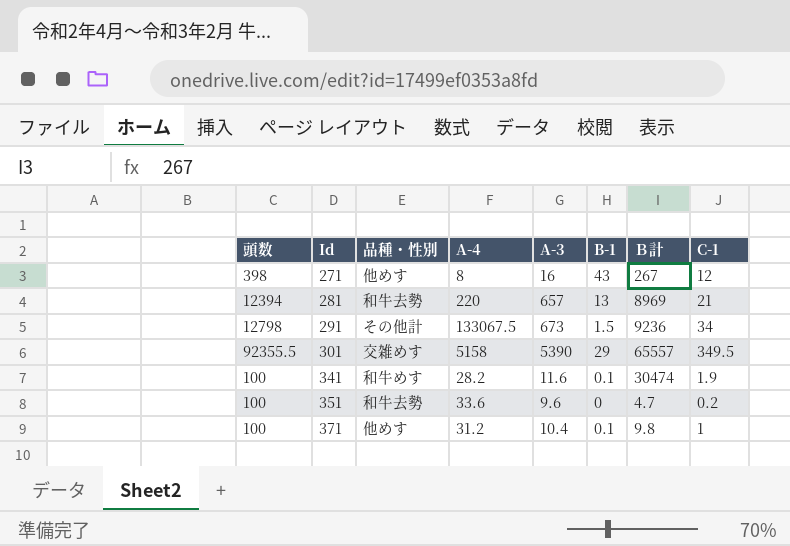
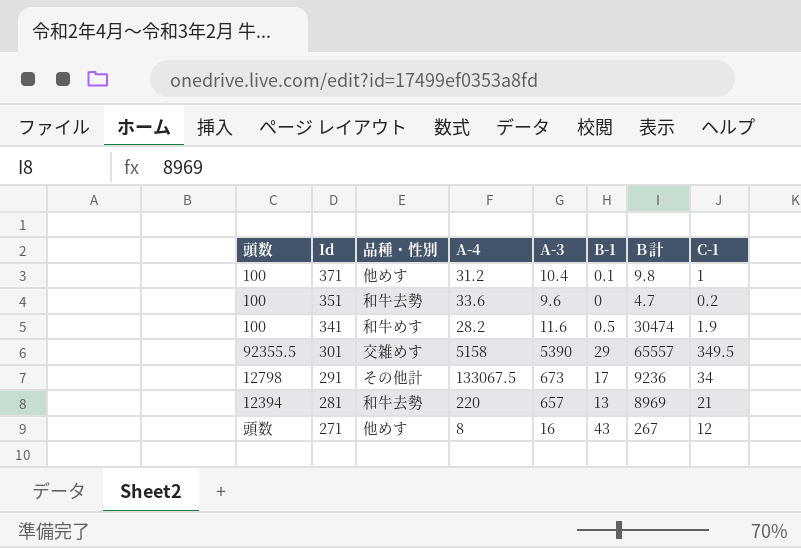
row order: Id ascending -> Id descending
341 | B-1: 0.1 -> 0.5
291 | B-1: 1.5 -> 17
271 | 頭数: 398 -> 頭数

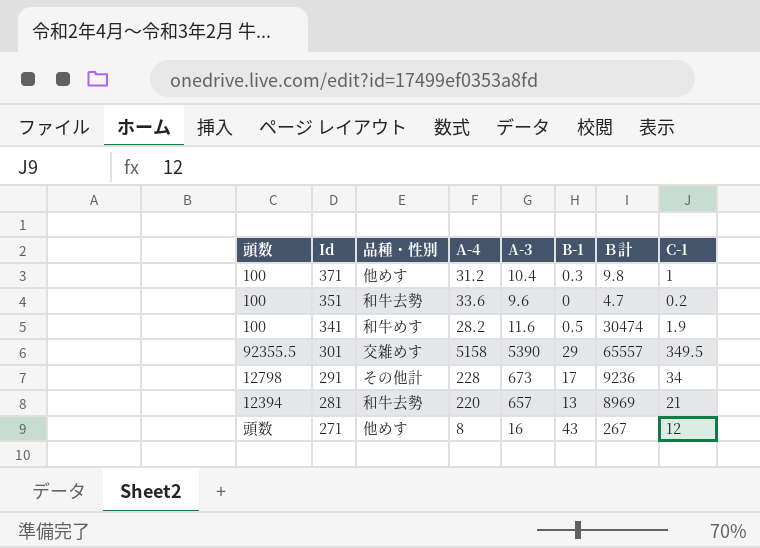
371 | B-1: 0.1 -> 0.3
291 | A-4: 133067.5 -> 228

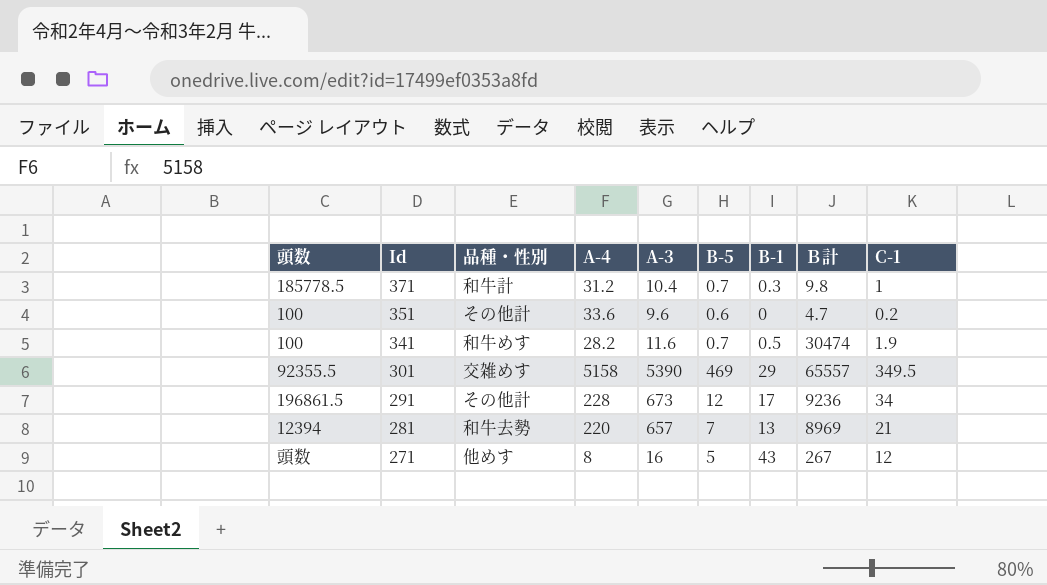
column B-5 | position: none -> 6
371 | 頭数: 100 -> 185778.5
371 | 品種・性別: 他めす -> 和牛計
351 | 品種・性別: 和牛去勢 -> その他計
291 | 頭数: 12798 -> 196861.5

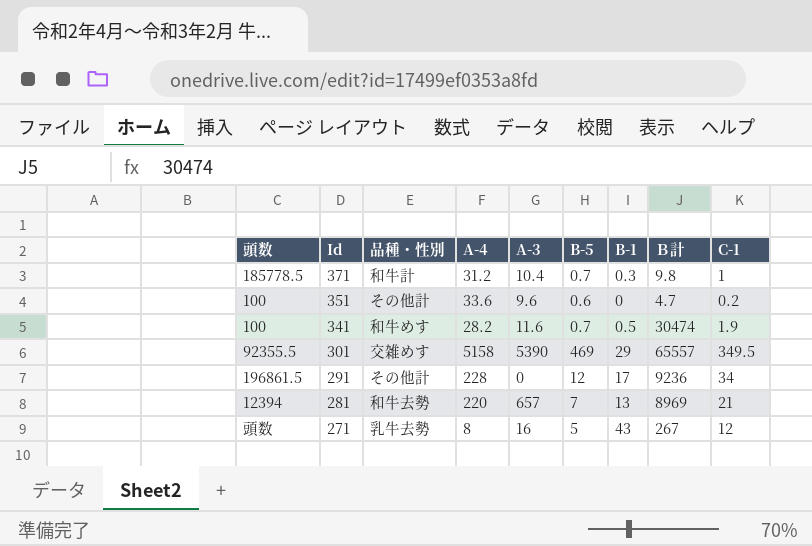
291 | A-3: 673 -> 0
271 | 品種・性別: 他めす -> 乳牛去勢

